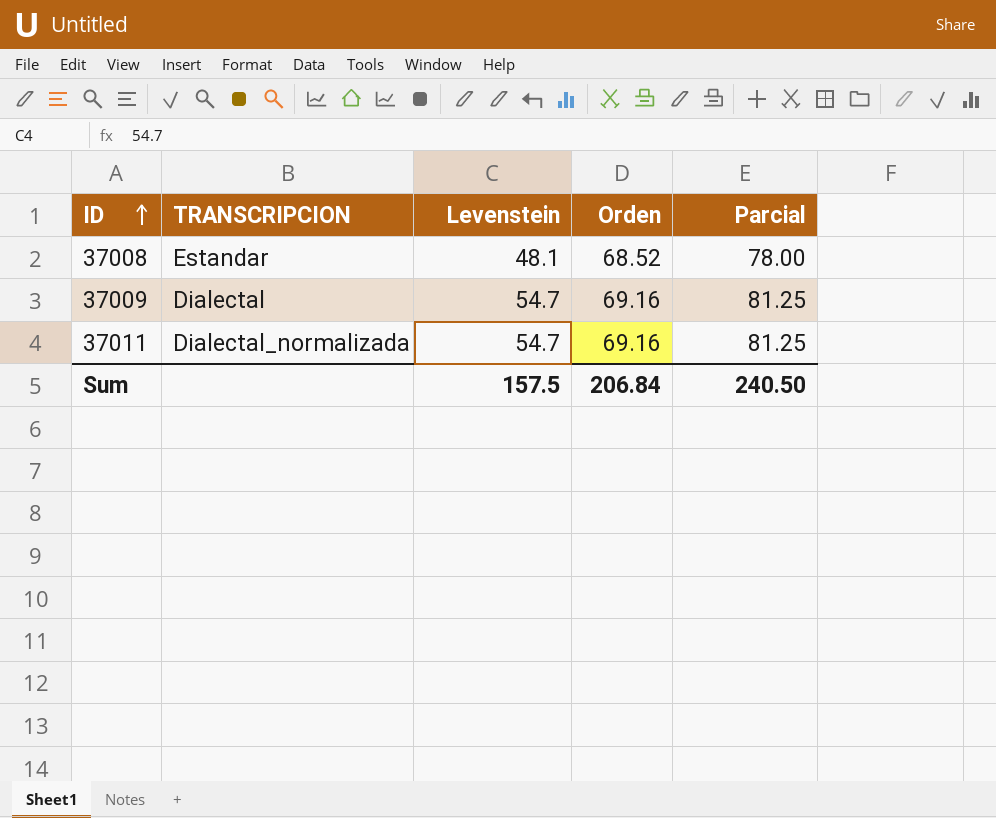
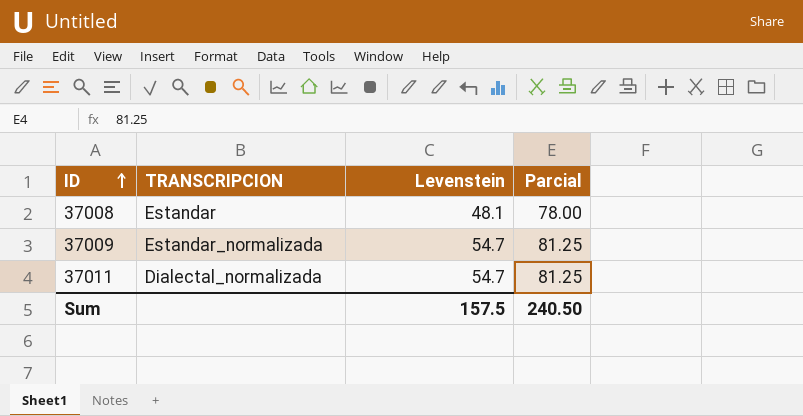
column Orden | position: 4 -> none
37009 | TRANSCRIPCION: Dialectal -> Estandar_normalizada

